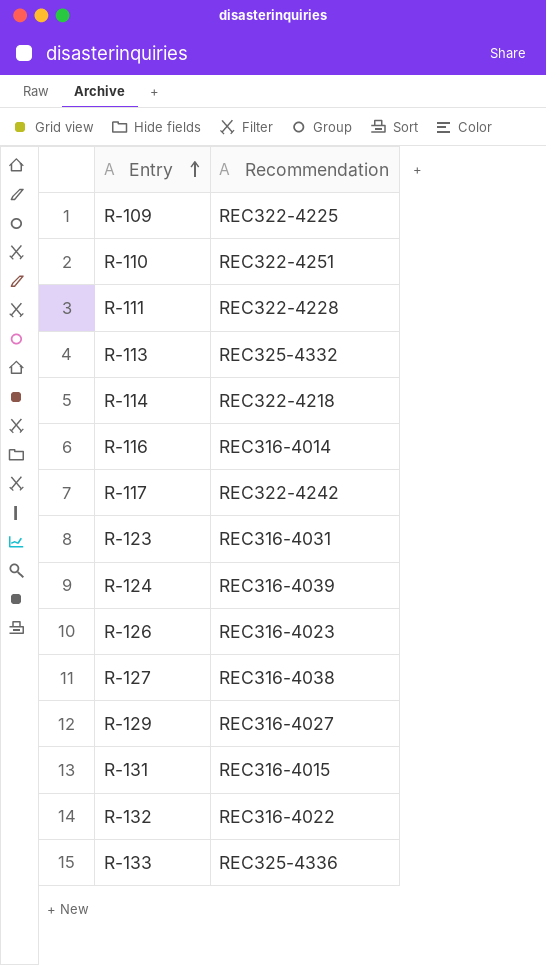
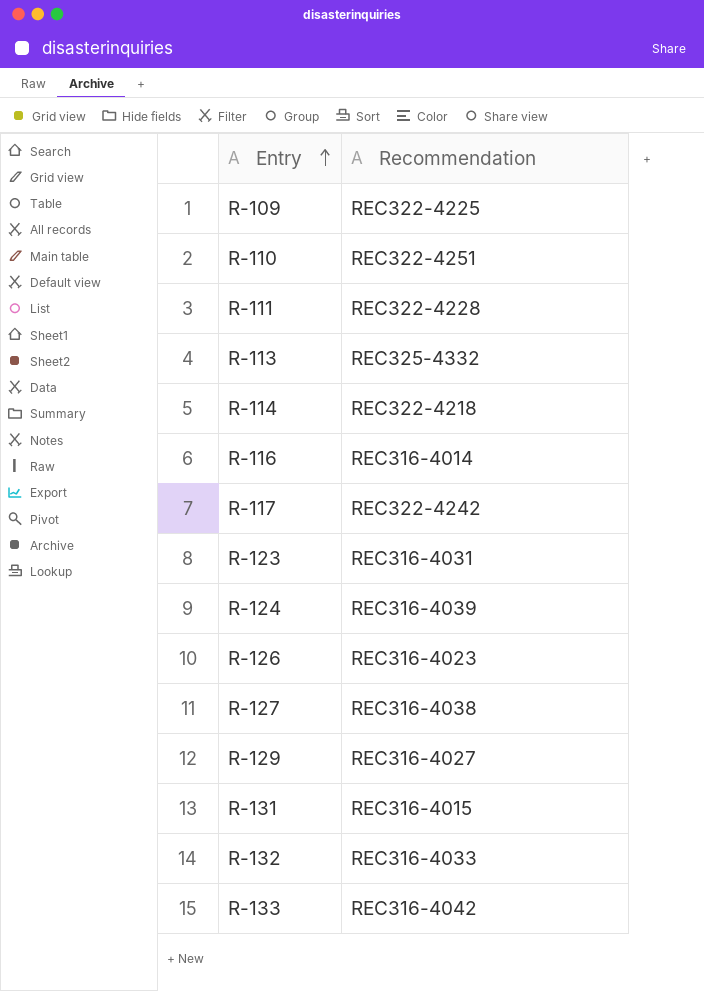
R-132 | Recommendation: REC316-4022 -> REC316-4033
R-133 | Recommendation: REC325-4336 -> REC316-4042

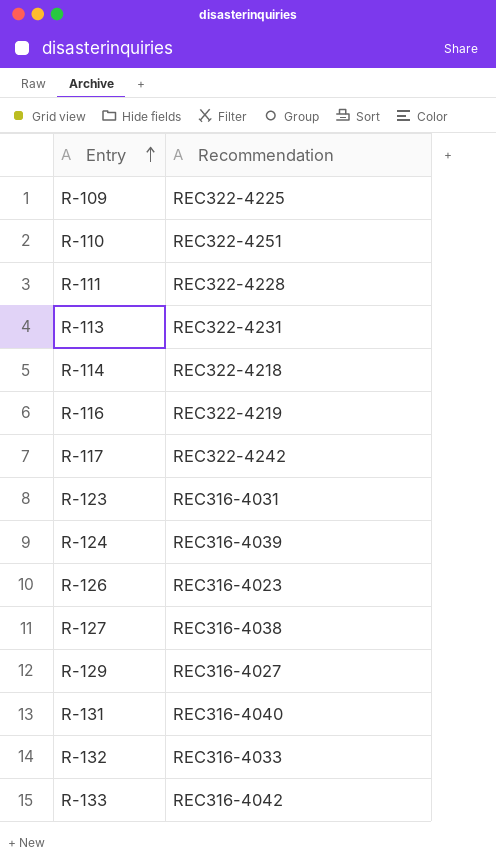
R-113 | Recommendation: REC325-4332 -> REC322-4231
R-116 | Recommendation: REC316-4014 -> REC322-4219
R-131 | Recommendation: REC316-4015 -> REC316-4040

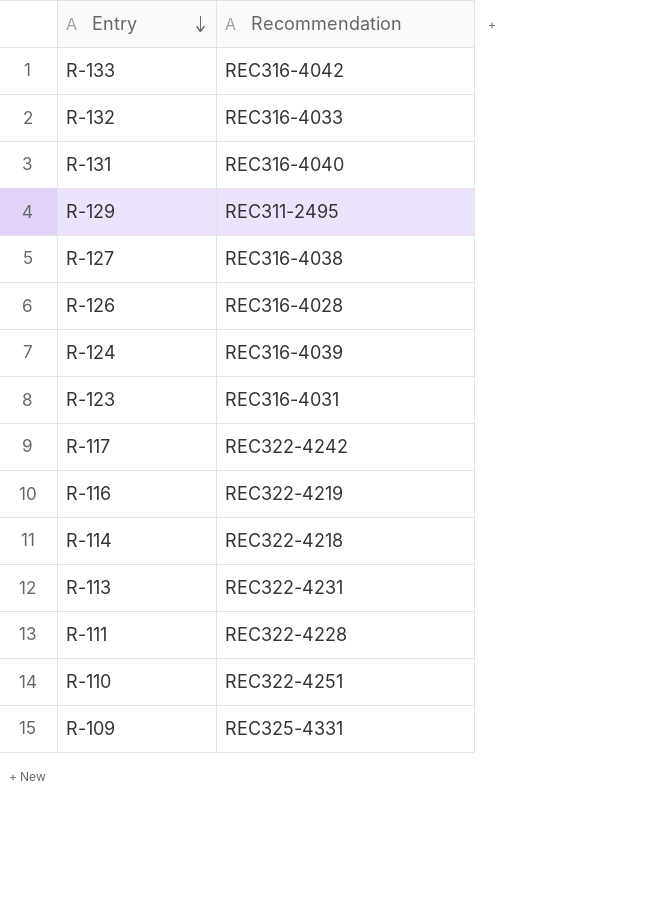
row order: Entry ascending -> Entry descending
R-129 | Recommendation: REC316-4027 -> REC311-2495
R-126 | Recommendation: REC316-4023 -> REC316-4028
R-109 | Recommendation: REC322-4225 -> REC325-4331

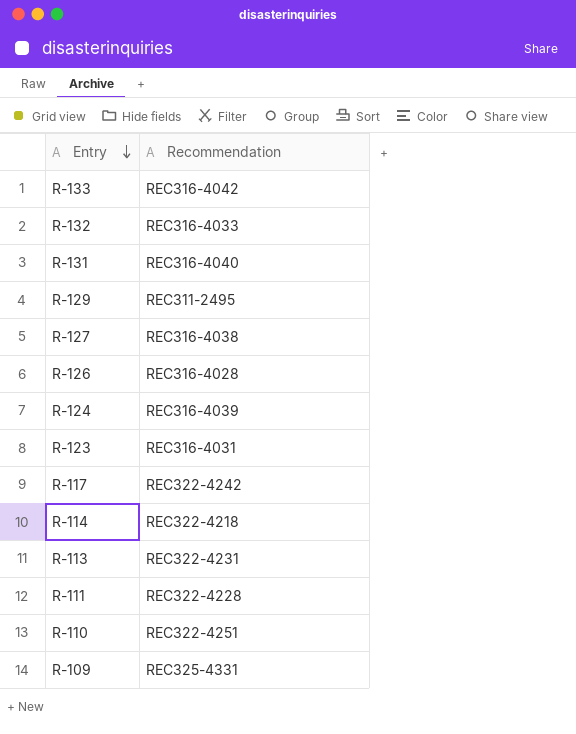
row R-116: REC322-4219 -> none

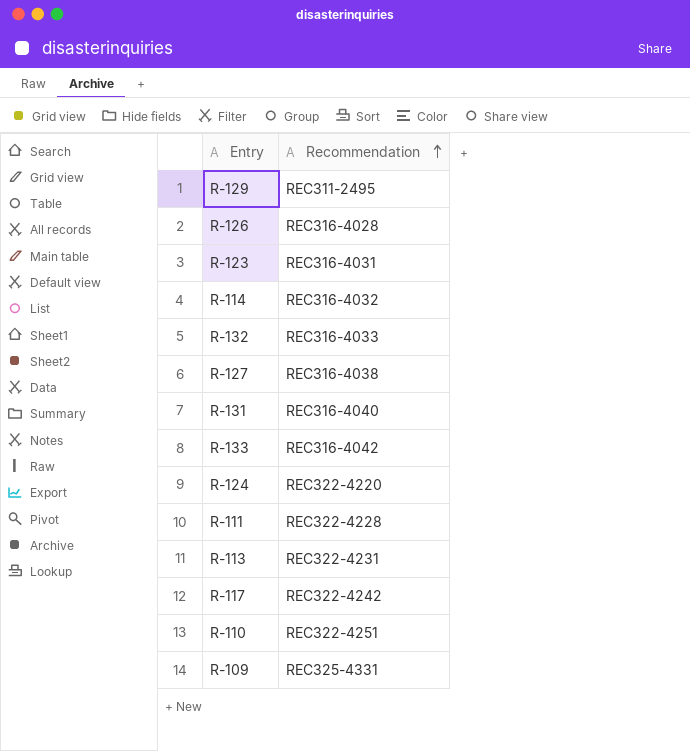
row order: Entry descending -> Recommendation ascending
R-114 | Recommendation: REC322-4218 -> REC316-4032
R-124 | Recommendation: REC316-4039 -> REC322-4220

